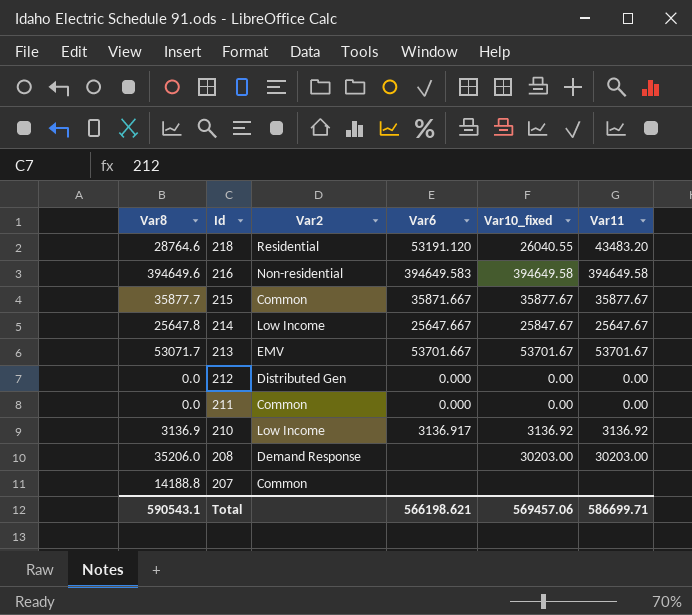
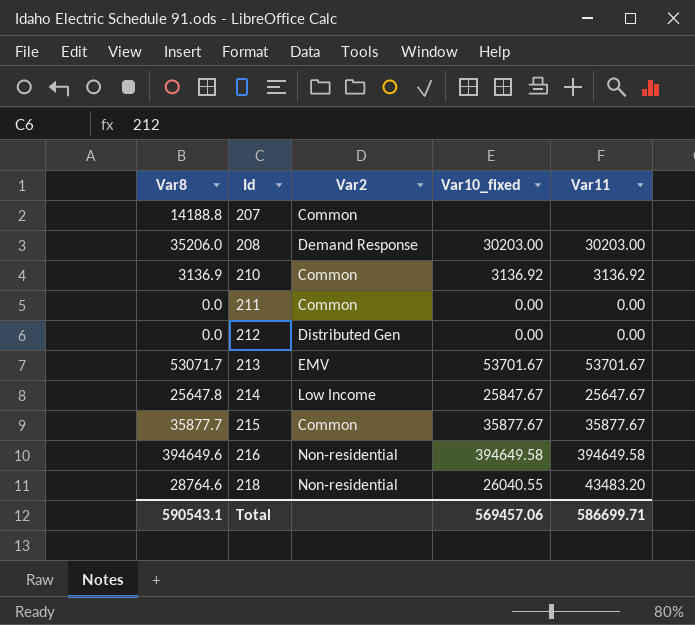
row order: Id descending -> Id ascending
column Var6 | position: 4 -> none
210 | Var2: Low Income -> Common
218 | Var2: Residential -> Non-residential

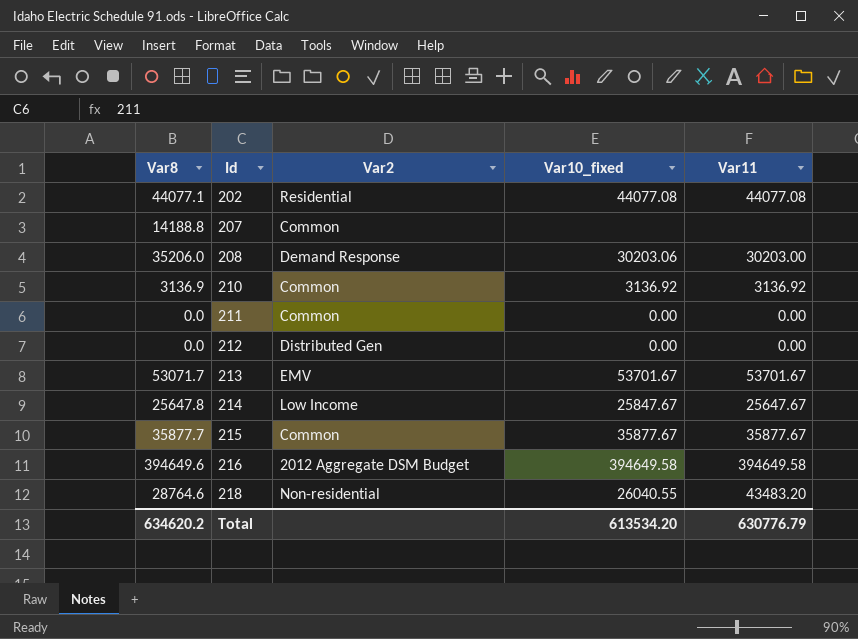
row 202: none -> 44077.1 | Residential | 44077.08 | 44077.08
208 | Var10_fixed: 30203.00 -> 30203.06
216 | Var2: Non-residential -> 2012 Aggregate DSM Budget
Total | Var8: 590543.1 -> 634620.2
Total | Var10_fixed: 569457.06 -> 613534.20
Total | Var11: 586699.71 -> 630776.79

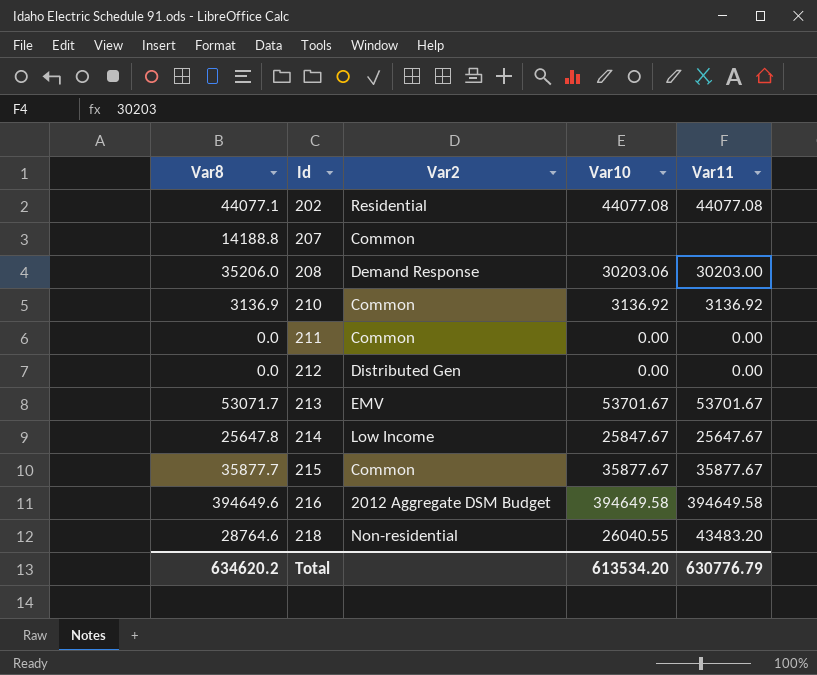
column name: Var10_fixed -> Var10

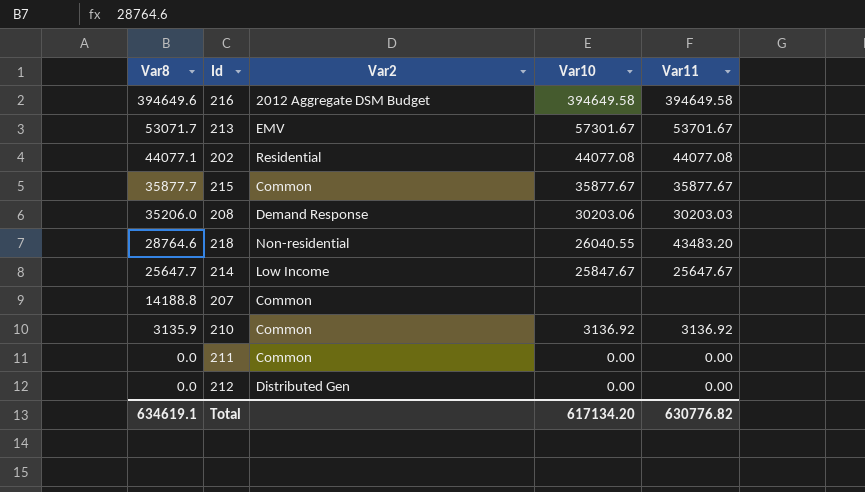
row order: Id ascending -> Var8 descending
213 | Var10: 53701.67 -> 57301.67
208 | Var11: 30203.00 -> 30203.03
214 | Var8: 25647.8 -> 25647.7
210 | Var8: 3136.9 -> 3135.9
Total | Var8: 634620.2 -> 634619.1
Total | Var10: 613534.20 -> 617134.20
Total | Var11: 630776.79 -> 630776.82

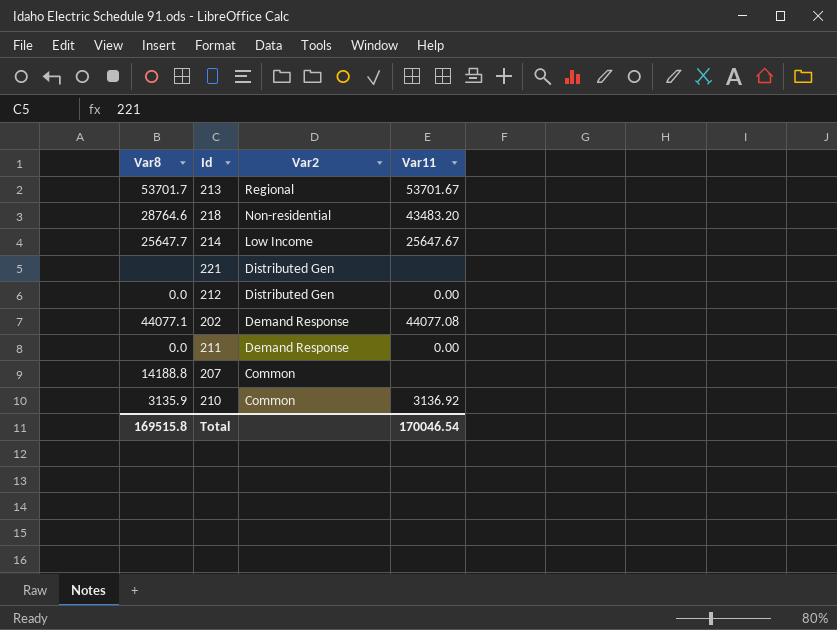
row order: Var8 descending -> Var2 descending
column Var10 | position: 4 -> none
row 216: 394649.6 | 2012 Aggregate DSM Budget | 394649.58 | 394649.58 -> none
row 215: 35877.7 | Common | 35877.67 | 35877.67 -> none
row 208: 35206.0 | Demand Response | 30203.06 | 30203.03 -> none
213 | Var8: 53071.7 -> 53701.7
213 | Var2: EMV -> Regional
row 221: none -> none | Distributed Gen | none
202 | Var2: Residential -> Demand Response
211 | Var2: Common -> Demand Response
Total | Var8: 634619.1 -> 169515.8
Total | Var11: 630776.82 -> 170046.54

